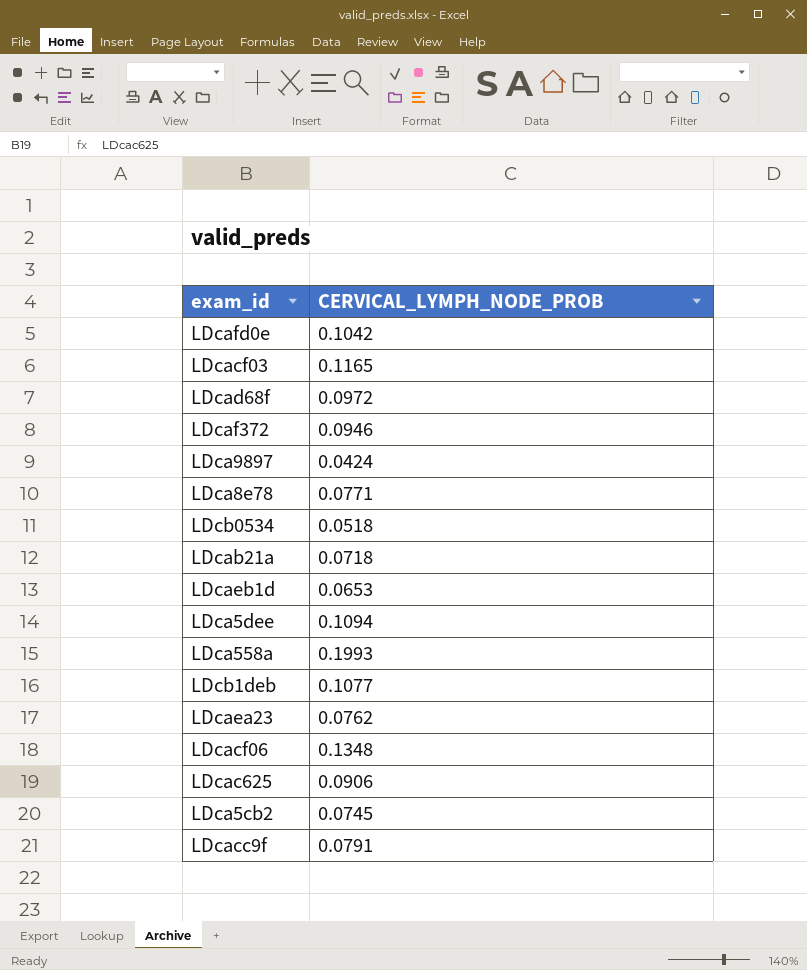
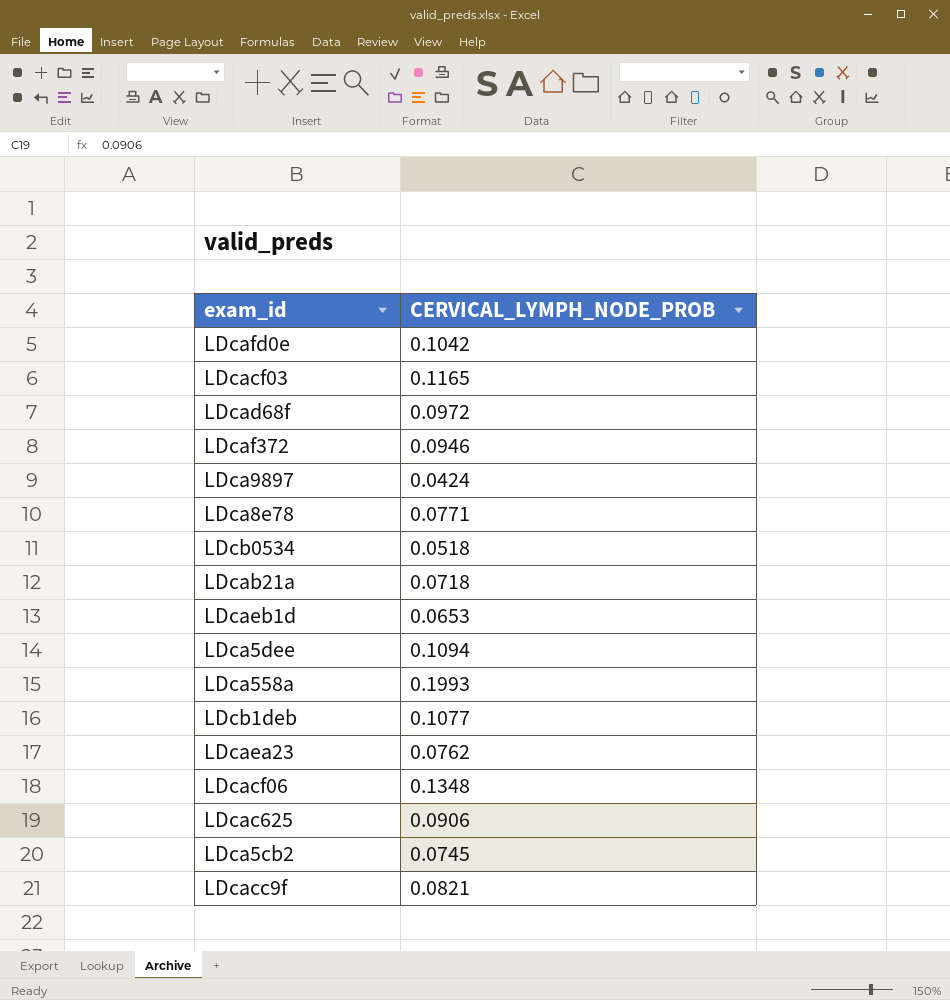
LDcacc9f | CERVICAL_LYMPH_NODE_PROB: 0.0791 -> 0.0821

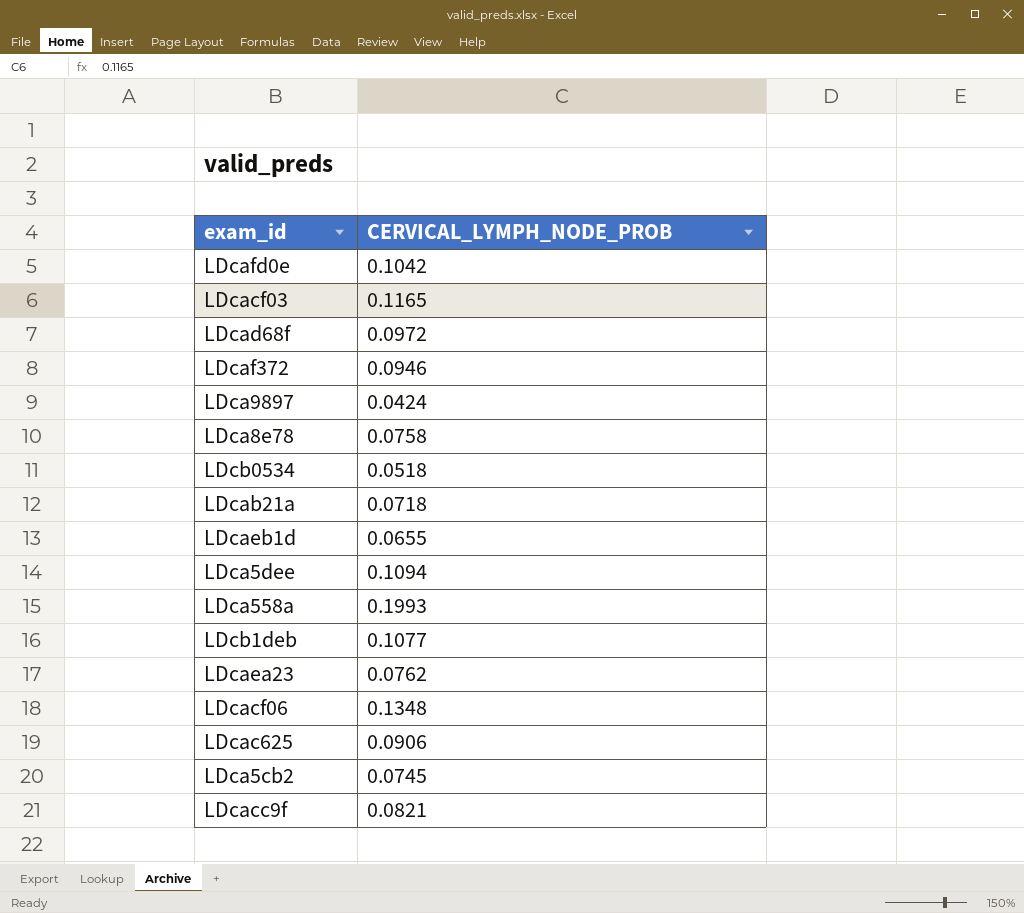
LDca8e78 | CERVICAL_LYMPH_NODE_PROB: 0.0771 -> 0.0758
LDcaeb1d | CERVICAL_LYMPH_NODE_PROB: 0.0653 -> 0.0655

